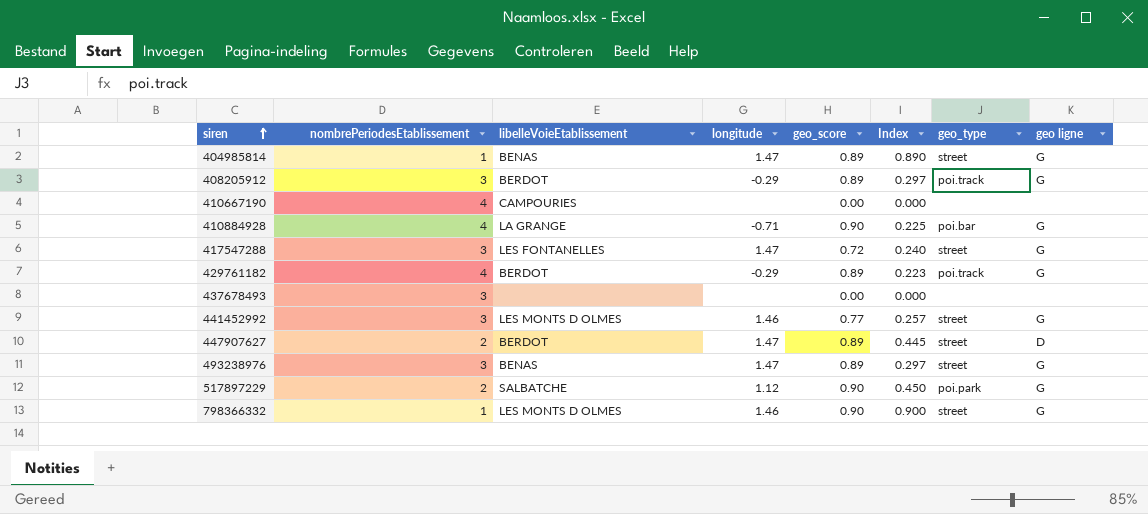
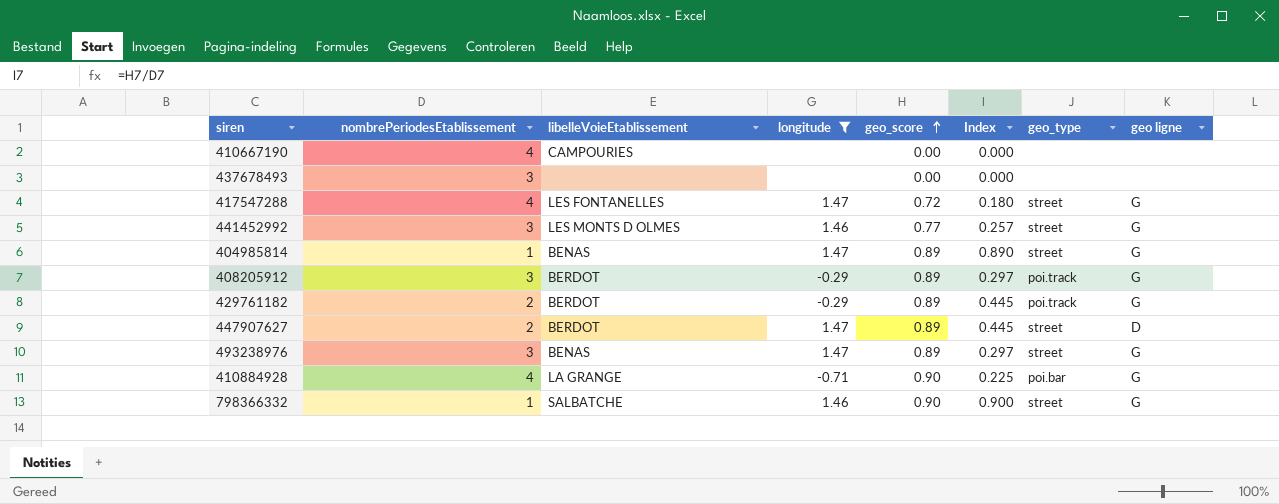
filter: none -> longitude != 1.12
row order: siren ascending -> geo_score ascending
417547288 | nombrePeriodesEtablissement: 3 -> 4
417547288 | Index: 0.240 -> 0.180
429761182 | nombrePeriodesEtablissement: 4 -> 2
429761182 | Index: 0.223 -> 0.445
798366332 | libelleVoieEtablissement: LES MONTS D OLMES -> SALBATCHE

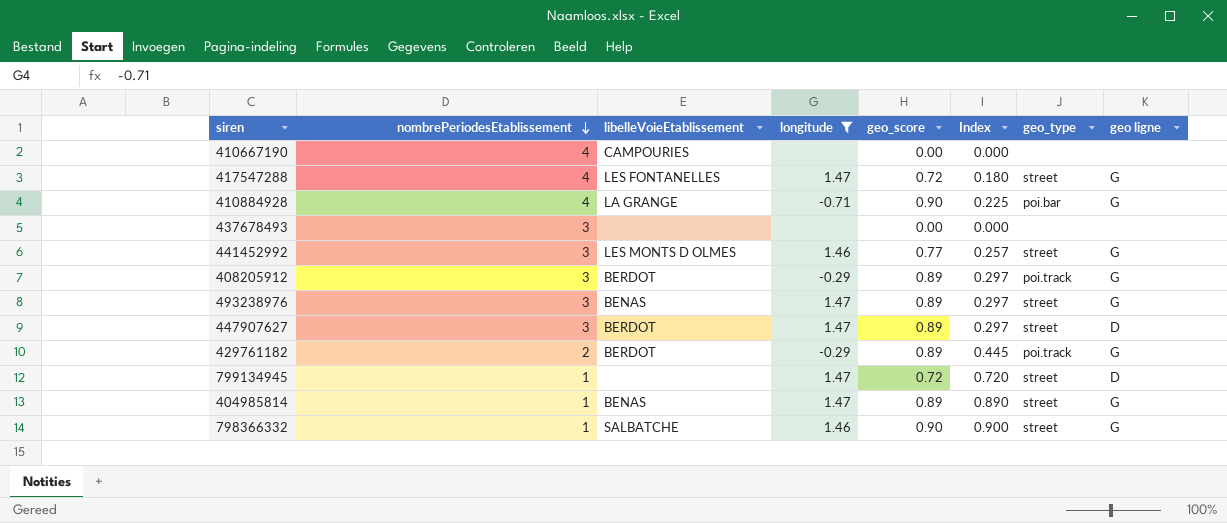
row order: geo_score ascending -> nombrePeriodesEtablissement descending
447907627 | nombrePeriodesEtablissement: 2 -> 3
447907627 | Index: 0.445 -> 0.297
row 799134945: none -> 1 | none | 1.47 | 0.72 | 0.720 | street | D

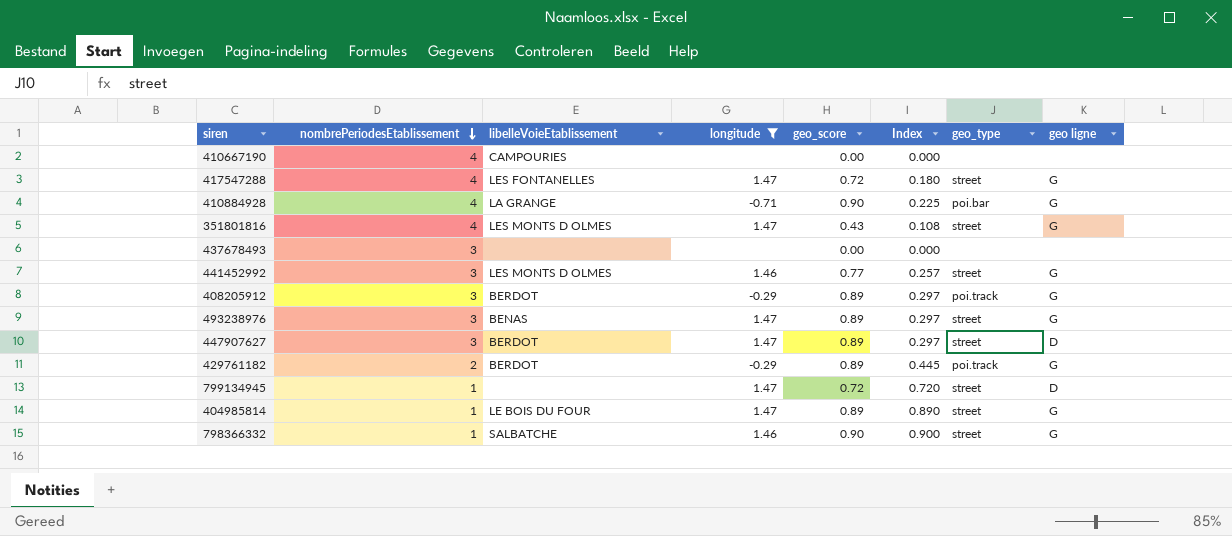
row 351801816: none -> 4 | LES MONTS D OLMES | 1.47 | 0.43 | 0.108 | street | G
404985814 | libelleVoieEtablissement: BENAS -> LE BOIS DU FOUR

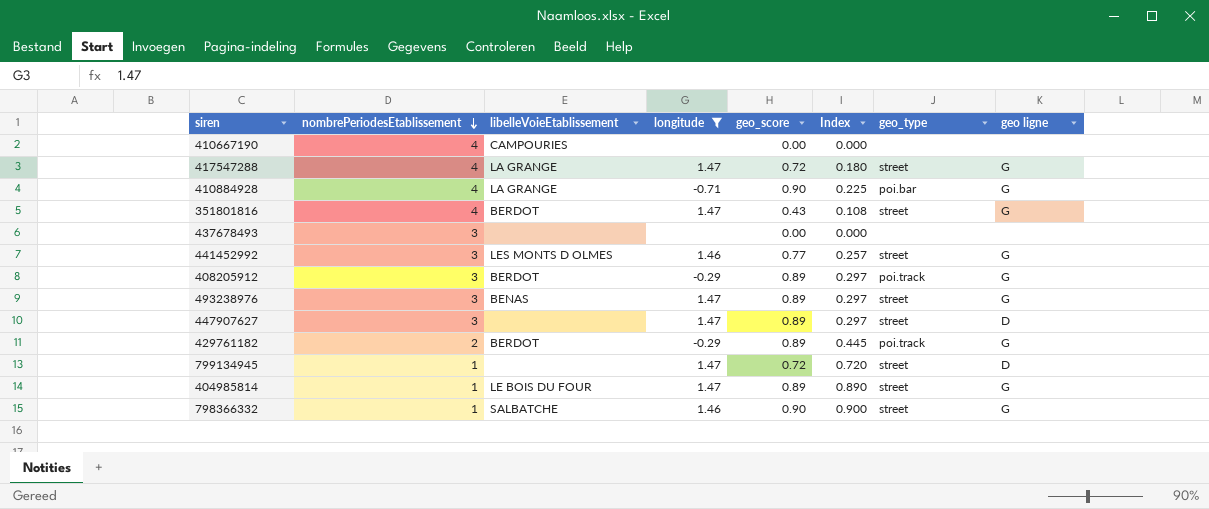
417547288 | libelleVoieEtablissement: LES FONTANELLES -> LA GRANGE
351801816 | libelleVoieEtablissement: LES MONTS D OLMES -> BERDOT
447907627 | libelleVoieEtablissement: BERDOT -> none

